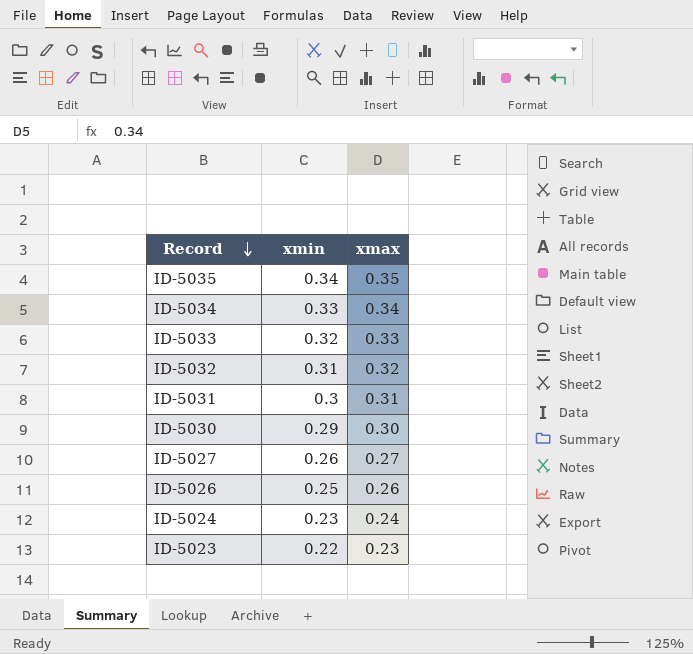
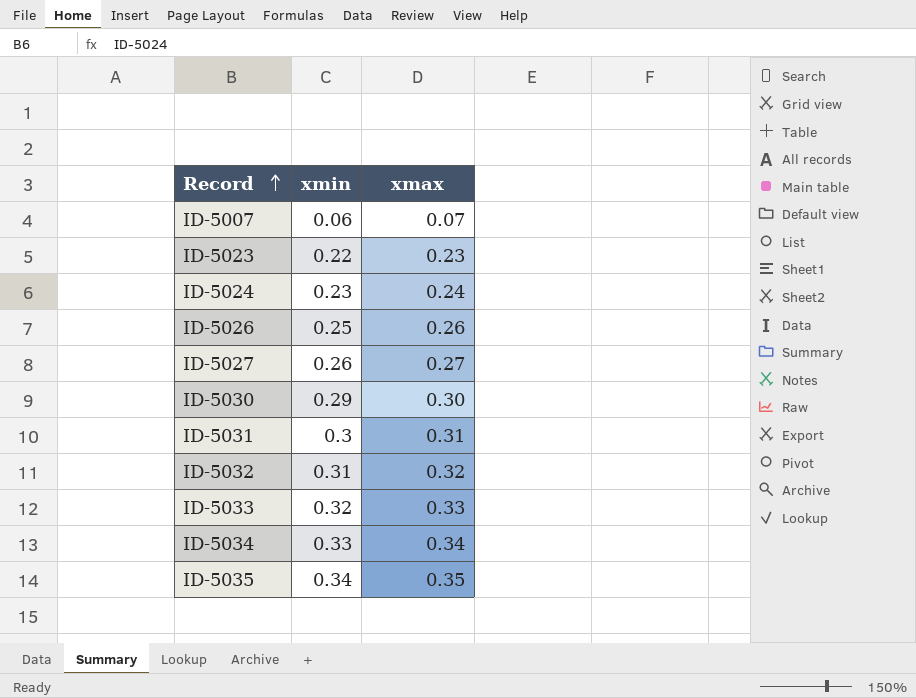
row order: Record descending -> Record ascending
row ID-5007: none -> 0.06 | 0.07

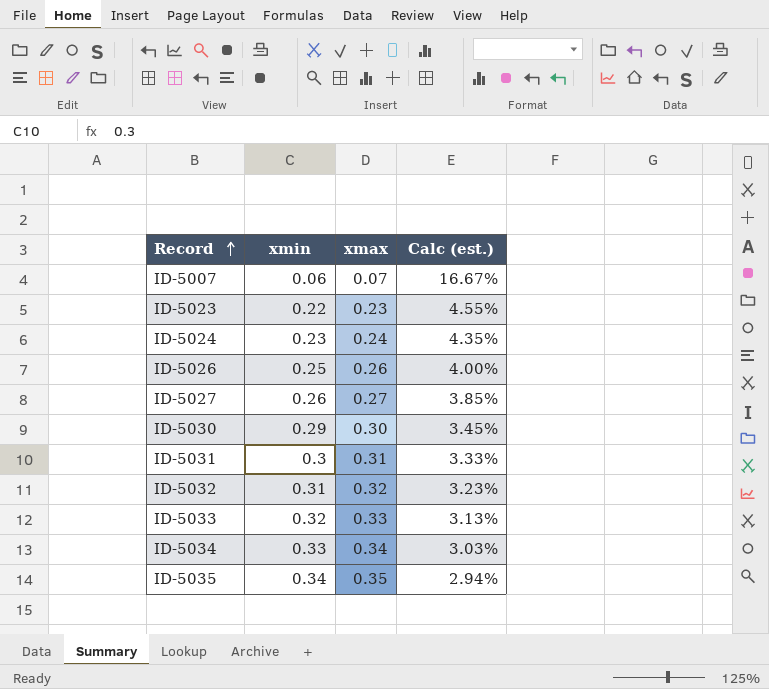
column Calc (est.) | formula: none -> ([xmax] - [xmin]) / [xmin]

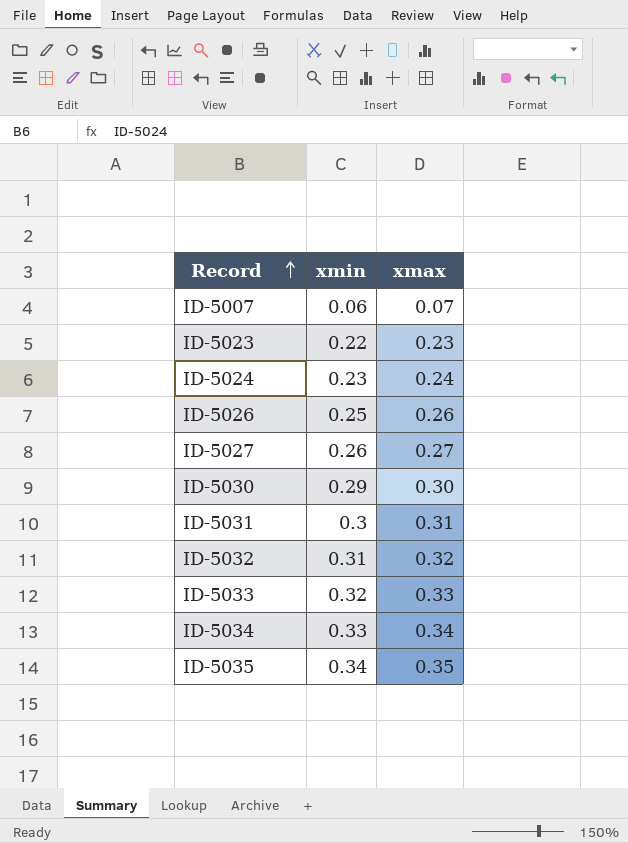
column Calc (est.) | formula: ([xmax] - [xmin]) / [xmin] -> none

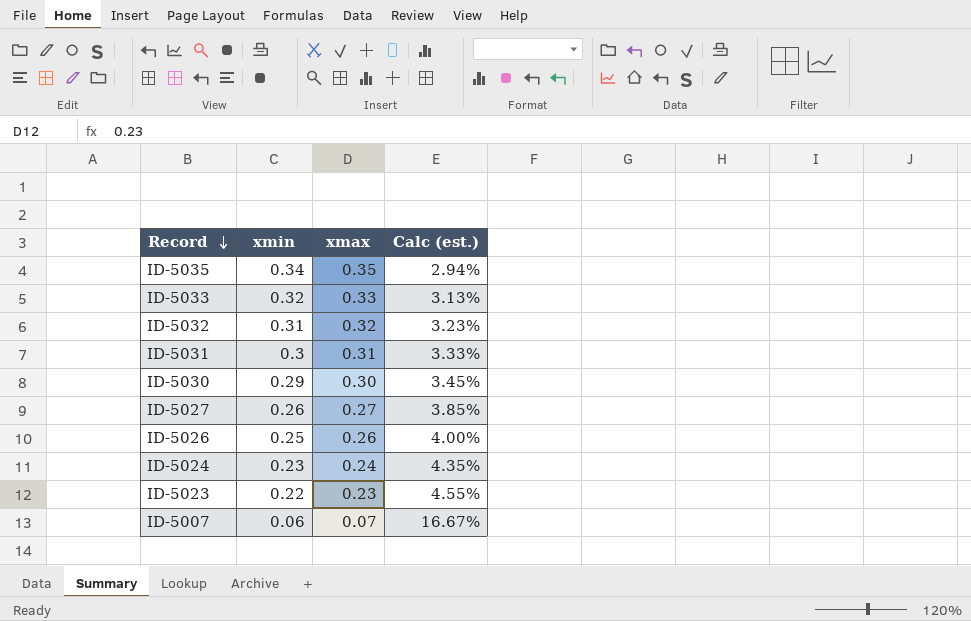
row order: Record ascending -> Record descending
column Calc (est.) | formula: none -> ([xmax] - [xmin]) / [xmin]
row ID-5034: 0.33 | 0.34 -> none

